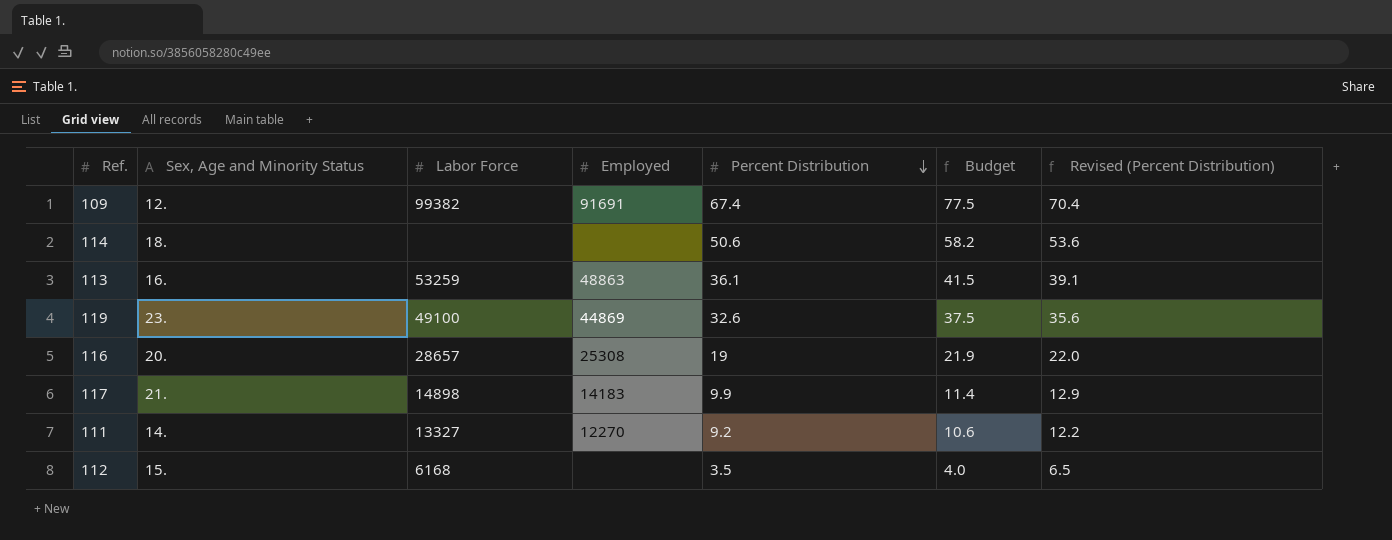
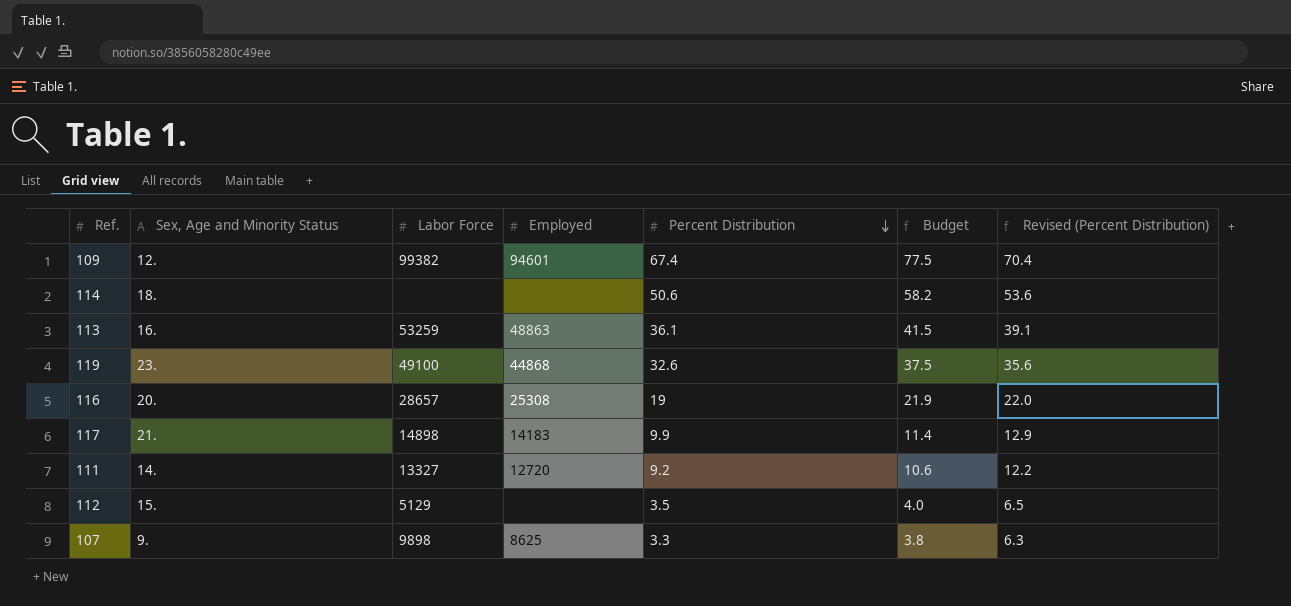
109 | Employed: 91691 -> 94601
119 | Employed: 44869 -> 44868
111 | Employed: 12270 -> 12720
112 | Labor Force: 6168 -> 5129
row 107: none -> 9. | 9898 | 8625 | 3.3 | 3.8 | 6.3

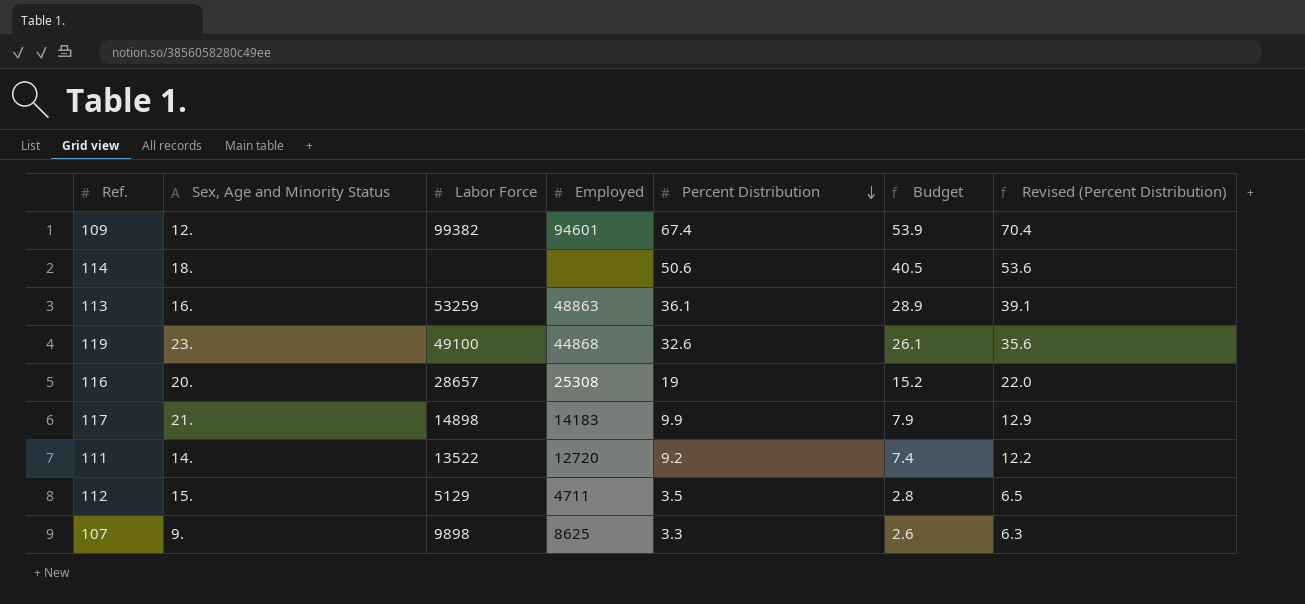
column Budget | formula: [Percent Distribution] * 1.15 -> [Percent Distribution] * 0.8
111 | Labor Force: 13327 -> 13522
112 | Employed: none -> 4711

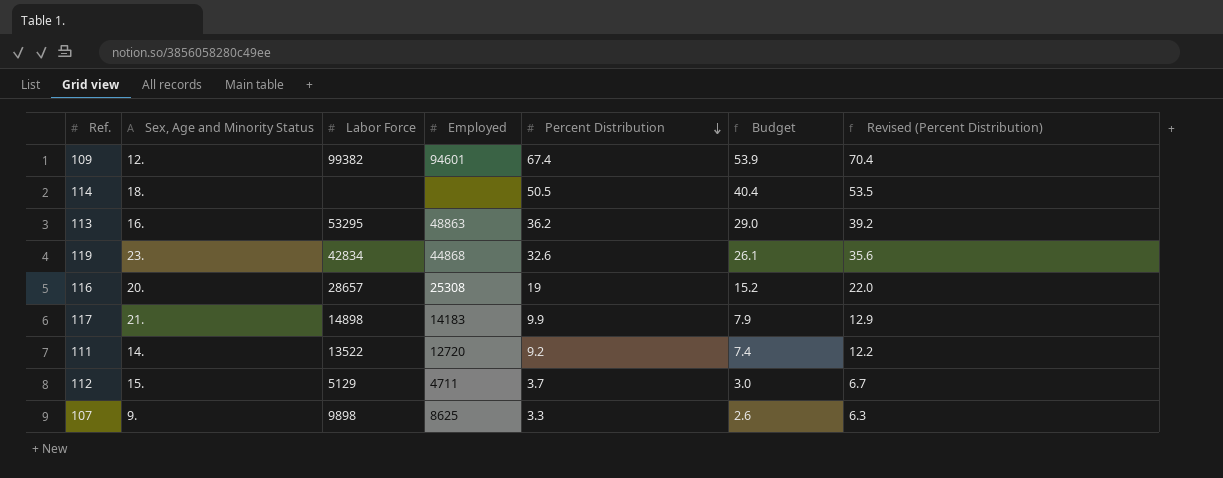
114 | Percent Distribution: 50.6 -> 50.5
114 | Budget: 40.5 -> 40.4
114 | Revised (Percent Distribution): 53.6 -> 53.5
113 | Labor Force: 53259 -> 53295
113 | Percent Distribution: 36.1 -> 36.2
113 | Budget: 28.9 -> 29.0
113 | Revised (Percent Distribution): 39.1 -> 39.2
119 | Labor Force: 49100 -> 42834
112 | Percent Distribution: 3.5 -> 3.7
112 | Budget: 2.8 -> 3.0
112 | Revised (Percent Distribution): 6.5 -> 6.7

